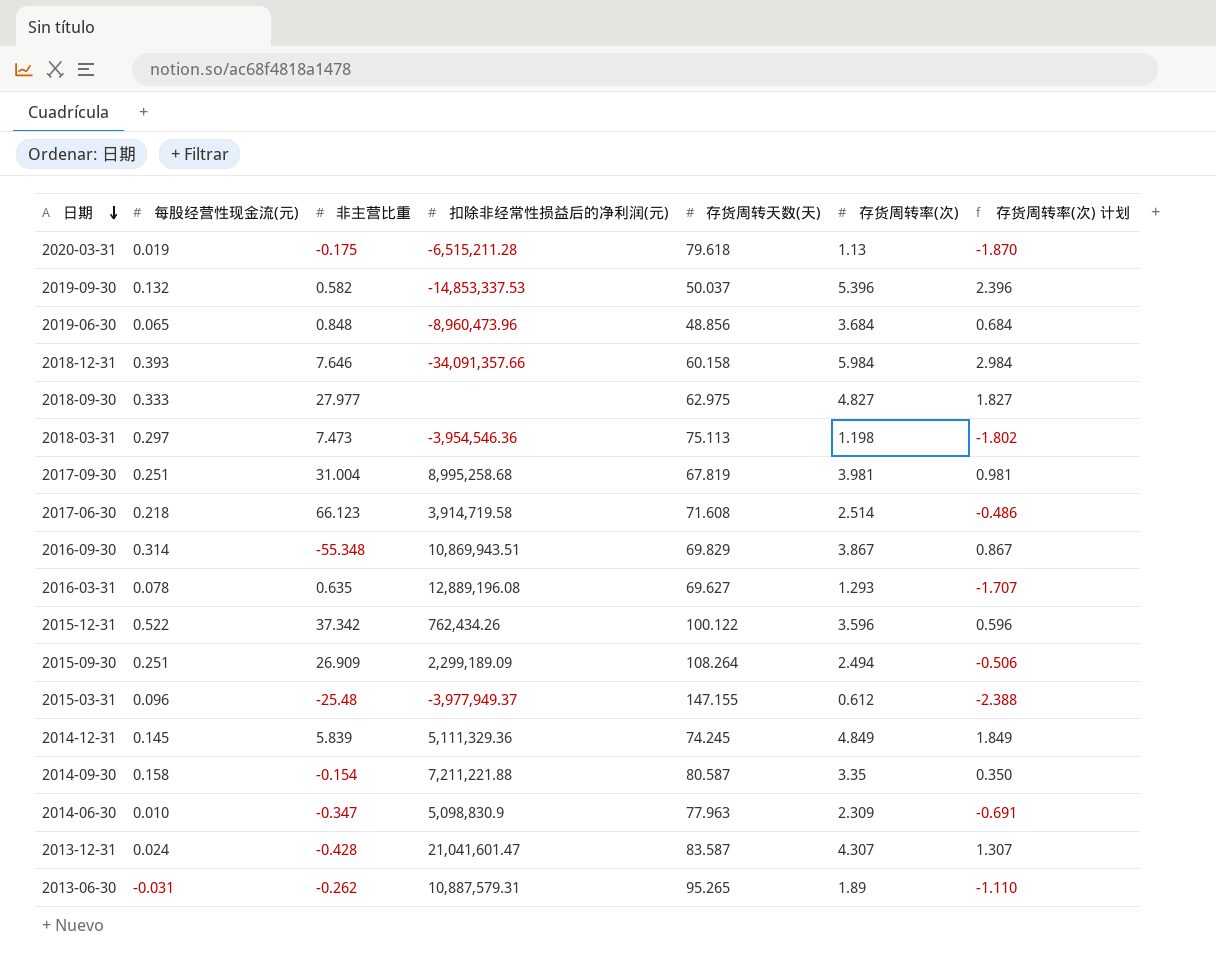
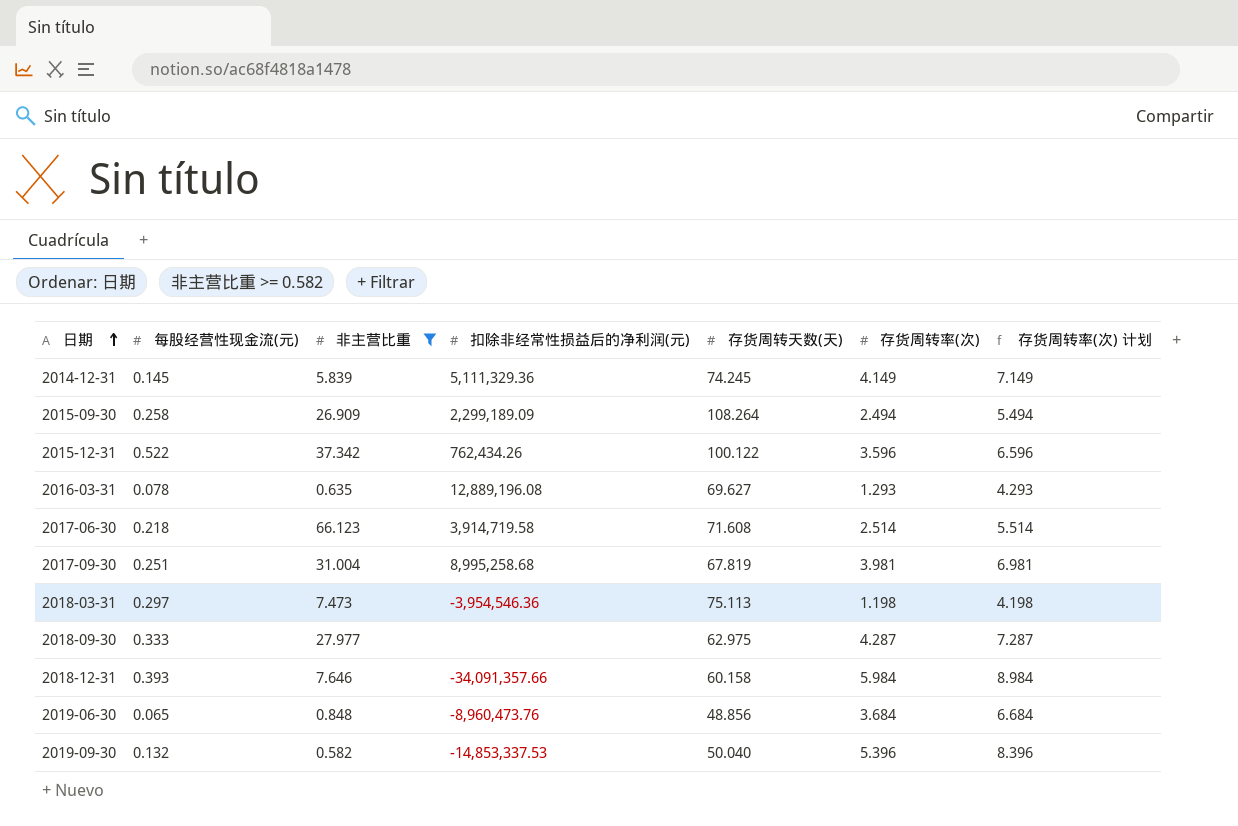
filter: none -> 非主营比重 >= 0.582
row order: 日期 descending -> 日期 ascending
column 存货周转率(次) 计划 | formula: [存货周转率(次)] - 3 -> [存货周转率(次)] + 3
2014-12-31 | 存货周转率(次): 4.849 -> 4.149
2015-09-30 | 每股经营性现金流(元): 0.251 -> 0.258
2018-09-30 | 存货周转率(次): 4.827 -> 4.287
2019-06-30 | 扣除非经常性损益后的净利润(元): -8,960,473.96 -> -8,960,473.76
2019-09-30 | 存货周转天数(天): 50.037 -> 50.040

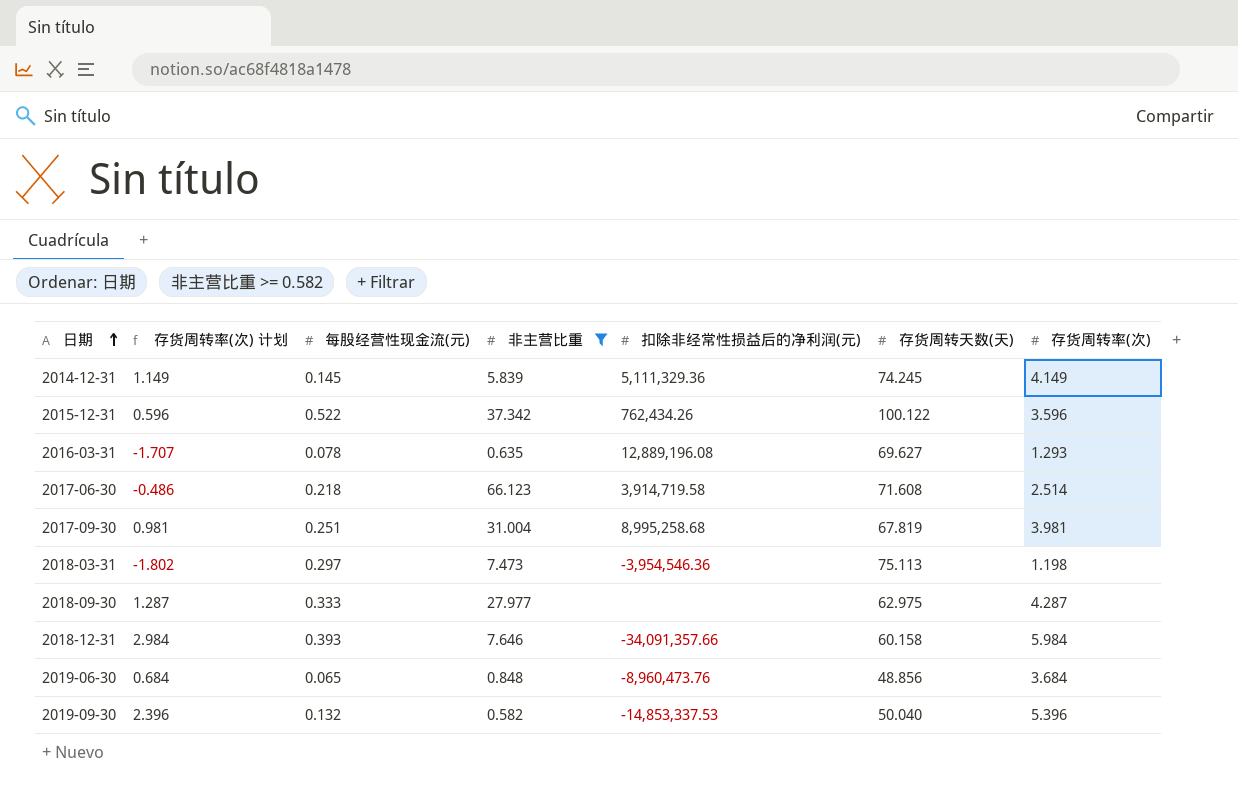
column 存货周转率(次) 计划 | formula: [存货周转率(次)] + 3 -> [存货周转率(次)] - 3
column 存货周转率(次) 计划 | position: 7 -> 2
row 2015-09-30: 0.258 | 26.909 | 2,299,189.09 | 108.264 | 2.494 | 5.494 -> none

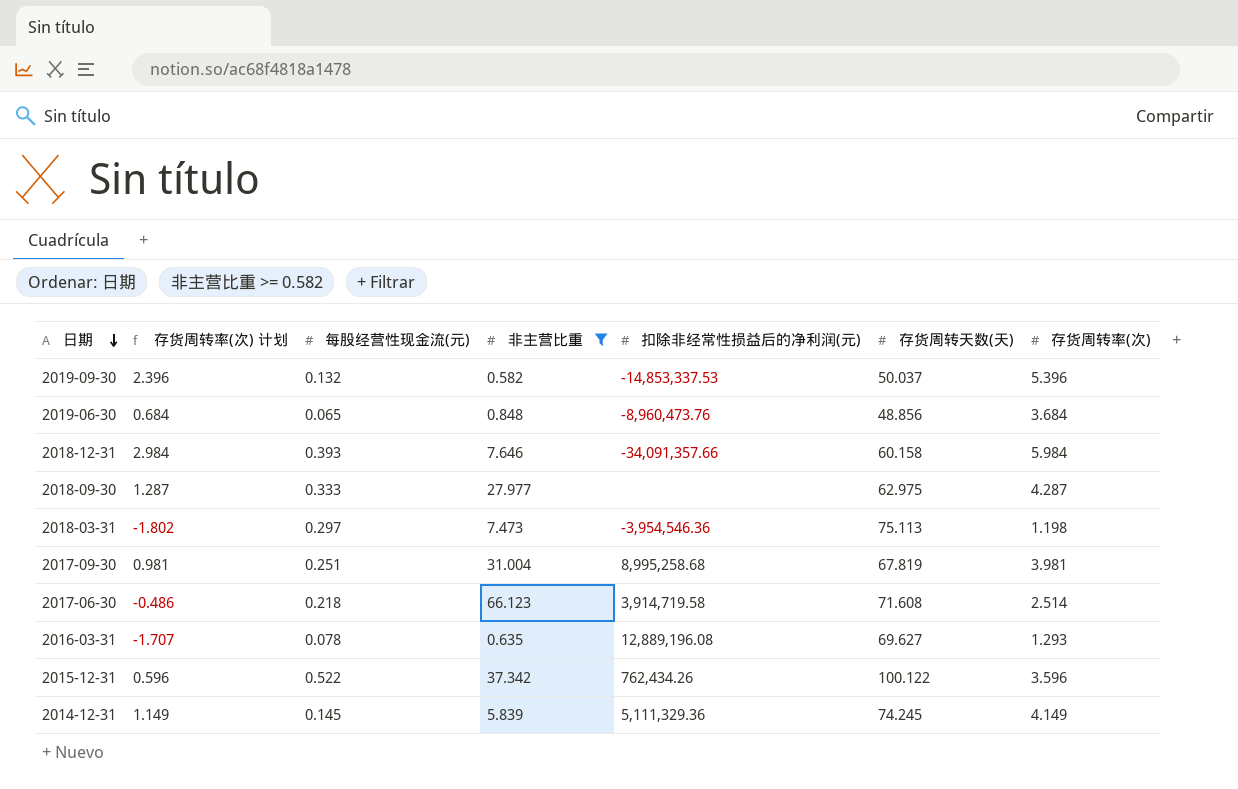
row order: 日期 ascending -> 日期 descending
2019-09-30 | 存货周转天数(天): 50.040 -> 50.037

